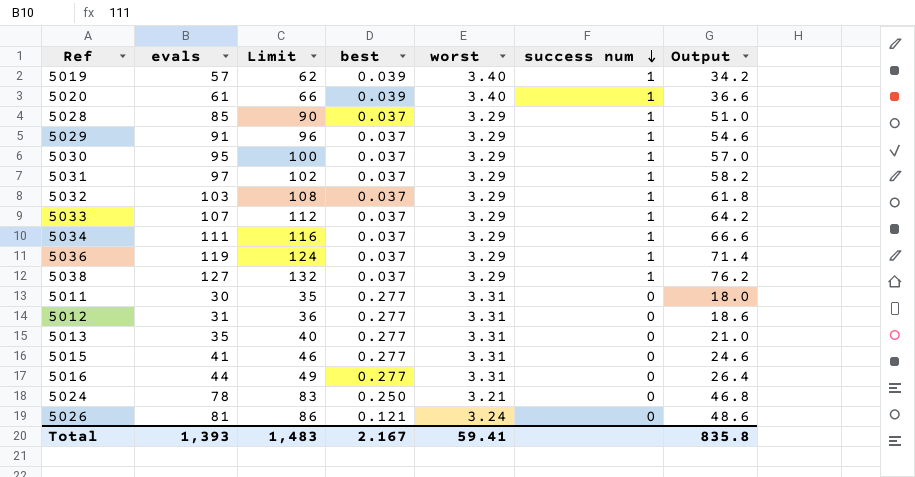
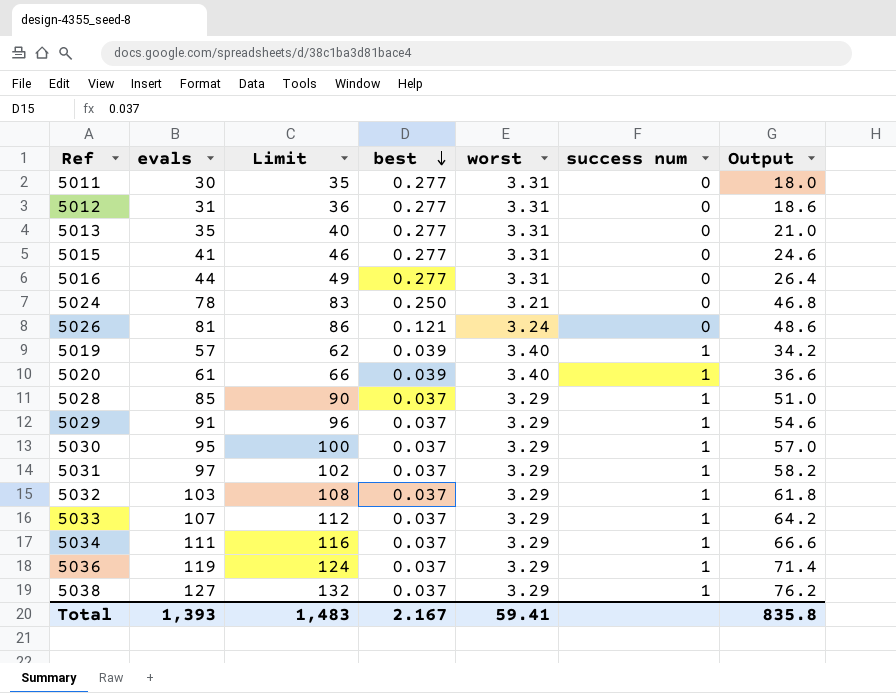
row order: success num descending -> best descending

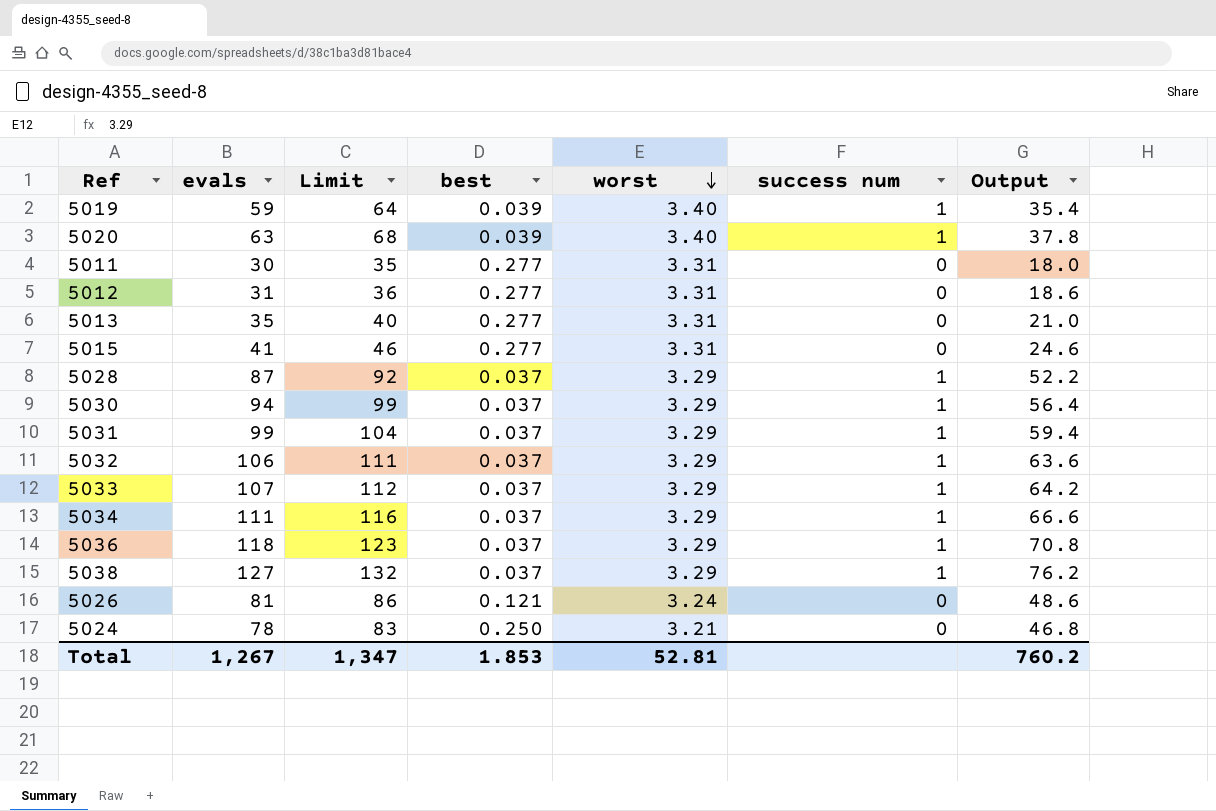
row order: best descending -> worst descending
row 5016: 44 | 49 | 0.277 | 3.31 | 0 | 26.4 -> none
row 5029: 91 | 96 | 0.037 | 3.29 | 1 | 54.6 -> none
5019 | evals: 57 -> 59
5019 | Limit: 62 -> 64
5019 | Output: 34.2 -> 35.4
5020 | evals: 61 -> 63
5020 | Limit: 66 -> 68
5020 | Output: 36.6 -> 37.8
5028 | evals: 85 -> 87
5028 | Limit: 90 -> 92
5028 | Output: 51.0 -> 52.2
5030 | evals: 95 -> 94
5030 | Limit: 100 -> 99
5030 | Output: 57.0 -> 56.4
5031 | evals: 97 -> 99
5031 | Limit: 102 -> 104
5031 | Output: 58.2 -> 59.4
5032 | evals: 103 -> 106
5032 | Limit: 108 -> 111
5032 | Output: 61.8 -> 63.6
5036 | evals: 119 -> 118
5036 | Limit: 124 -> 123
5036 | Output: 71.4 -> 70.8
Total | evals: 1,393 -> 1,267
Total | Limit: 1,483 -> 1,347
Total | best: 2.167 -> 1.853
Total | worst: 59.41 -> 52.81
Total | Output: 835.8 -> 760.2

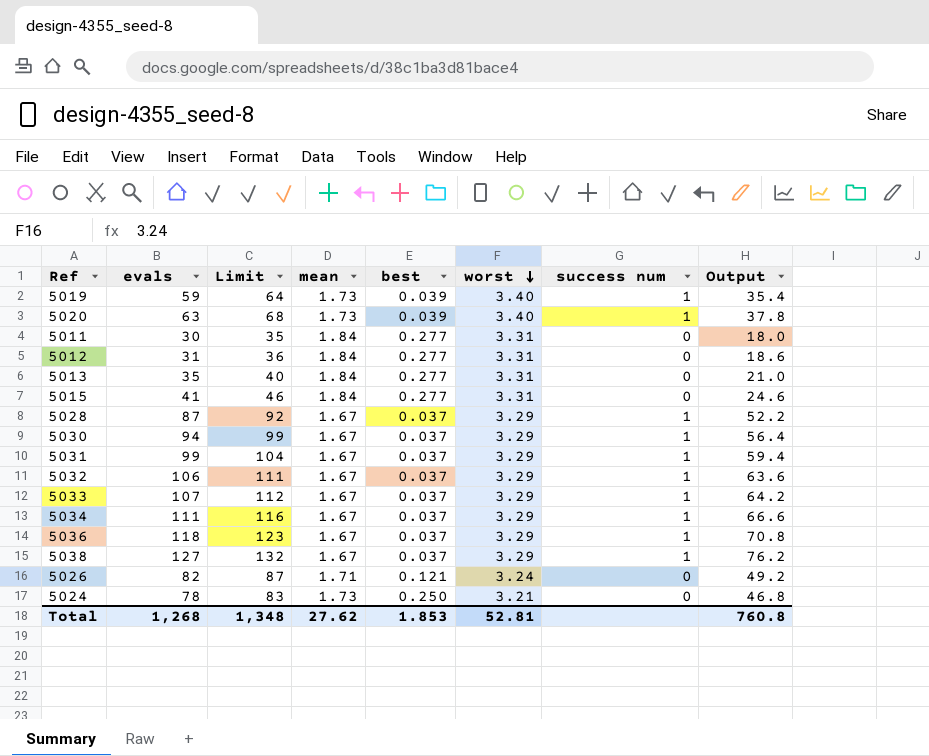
column mean | position: none -> 4
5026 | evals: 81 -> 82
5026 | Limit: 86 -> 87
5026 | Output: 48.6 -> 49.2
Total | evals: 1,267 -> 1,268
Total | Limit: 1,347 -> 1,348
Total | Output: 760.2 -> 760.8

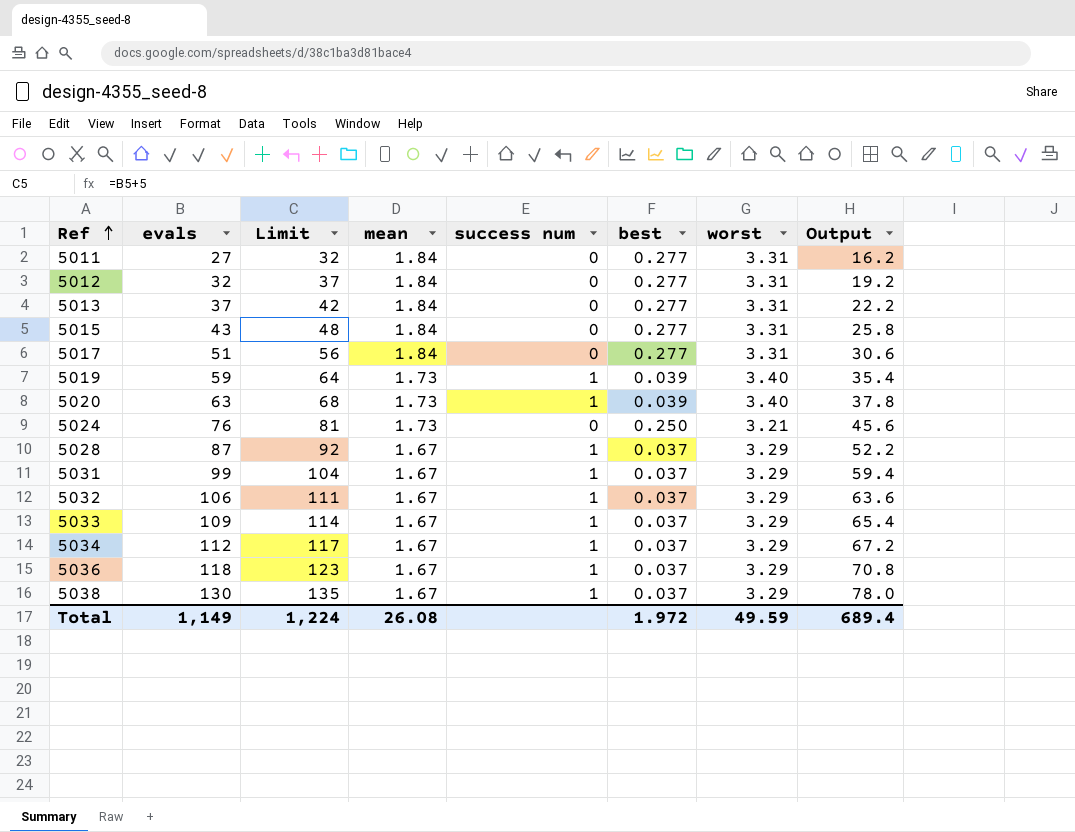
row order: worst descending -> Ref ascending
column success num | position: 7 -> 5
row 5030: 94 | 99 | 1.67 | 0.037 | 3.29 | 1 | 56.4 -> none
row 5026: 82 | 87 | 1.71 | 0.121 | 3.24 | 0 | 49.2 -> none
5011 | evals: 30 -> 27
5011 | Limit: 35 -> 32
5011 | Output: 18.0 -> 16.2
5012 | evals: 31 -> 32
5012 | Limit: 36 -> 37
5012 | Output: 18.6 -> 19.2
5013 | evals: 35 -> 37
5013 | Limit: 40 -> 42
5013 | Output: 21.0 -> 22.2
5015 | evals: 41 -> 43
5015 | Limit: 46 -> 48
5015 | Output: 24.6 -> 25.8
row 5017: none -> 51 | 56 | 1.84 | 0 | 0.277 | 3.31 | 30.6
5024 | evals: 78 -> 76
5024 | Limit: 83 -> 81
5024 | Output: 46.8 -> 45.6
5033 | evals: 107 -> 109
5033 | Limit: 112 -> 114
5033 | Output: 64.2 -> 65.4
5034 | evals: 111 -> 112
5034 | Limit: 116 -> 117
5034 | Output: 66.6 -> 67.2
5038 | evals: 127 -> 130
5038 | Limit: 132 -> 135
5038 | Output: 76.2 -> 78.0
Total | evals: 1,268 -> 1,149
Total | Limit: 1,348 -> 1,224
Total | mean: 27.62 -> 26.08
Total | best: 1.853 -> 1.972
Total | worst: 52.81 -> 49.59
Total | Output: 760.8 -> 689.4

